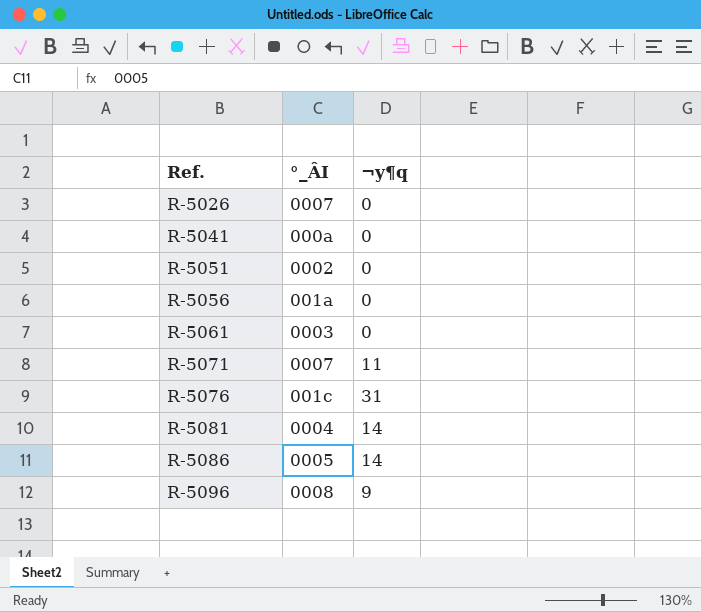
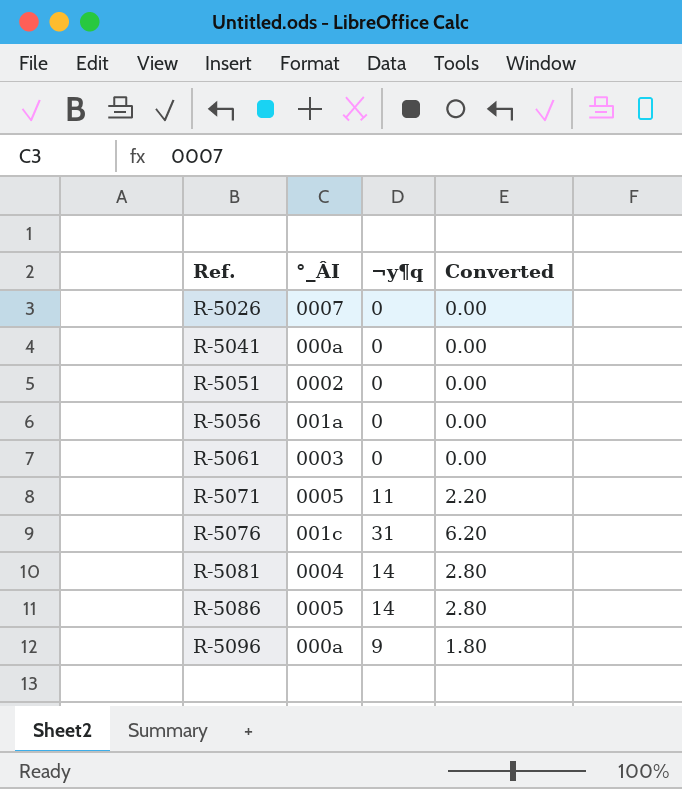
column Converted | formula: none -> [¬y¶q] * 0.2
R-5071 | °_ÂI: 0007 -> 0005
R-5096 | °_ÂI: 0008 -> 000a

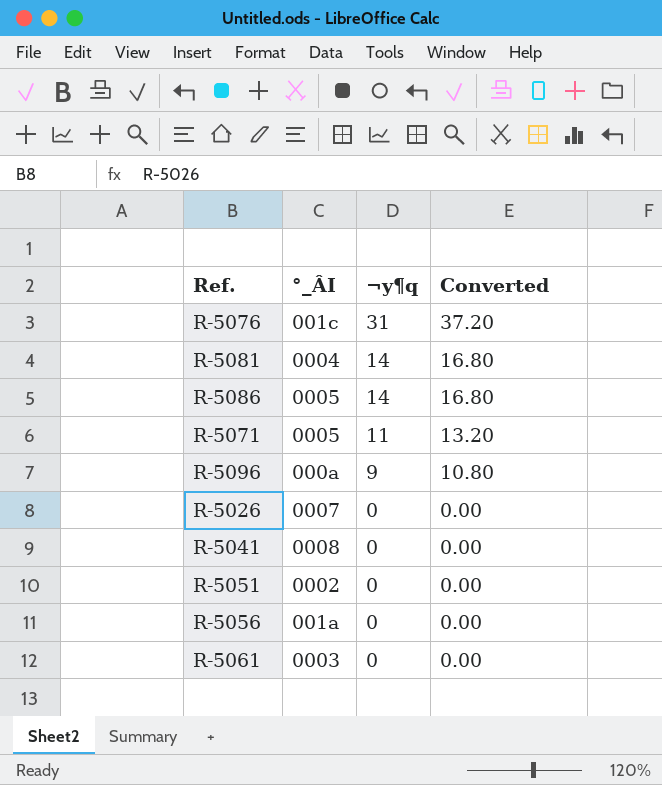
row order: Ref. ascending -> ¬y¶q descending
column Converted | formula: [¬y¶q] * 0.2 -> [¬y¶q] * 1.2
R-5041 | °_ÂI: 000a -> 0008

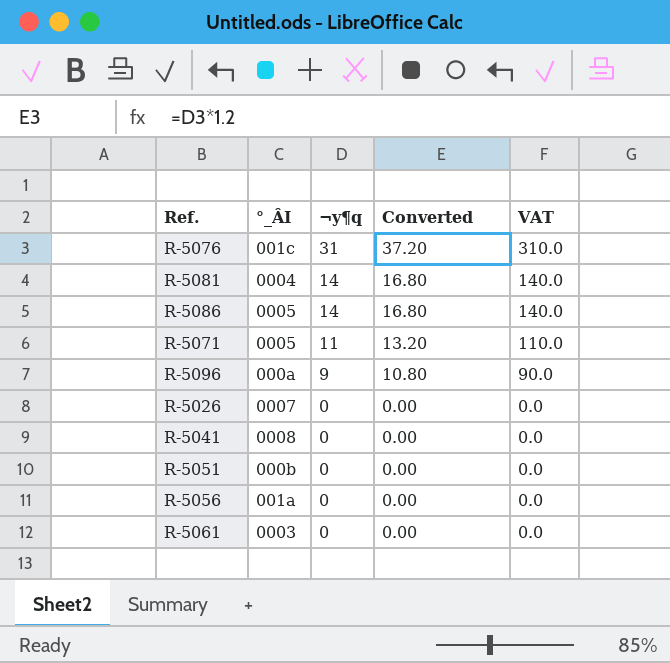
column VAT | formula: none -> [¬y¶q] * 10
R-5051 | °_ÂI: 0002 -> 000b

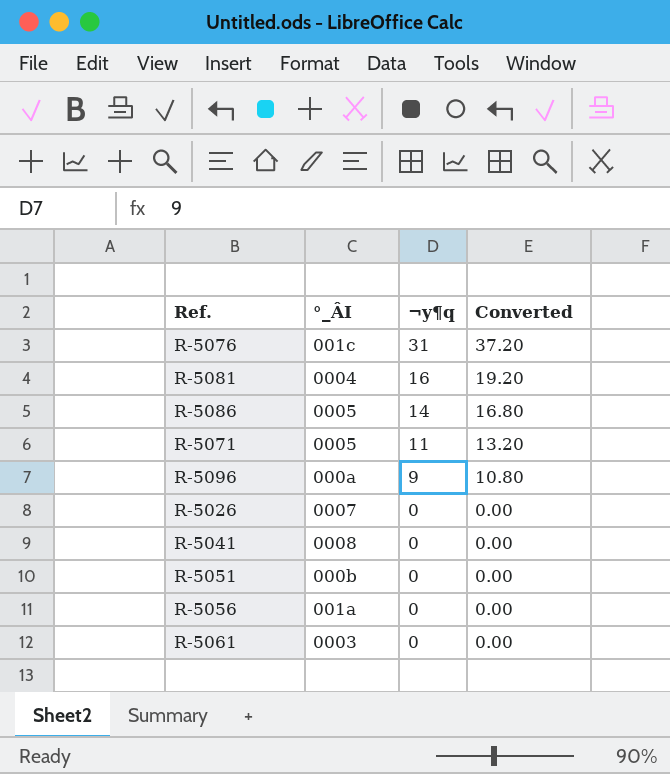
column VAT | formula: [¬y¶q] * 10 -> none
R-5081 | ¬y¶q: 14 -> 16
R-5081 | Converted: 16.80 -> 19.20

